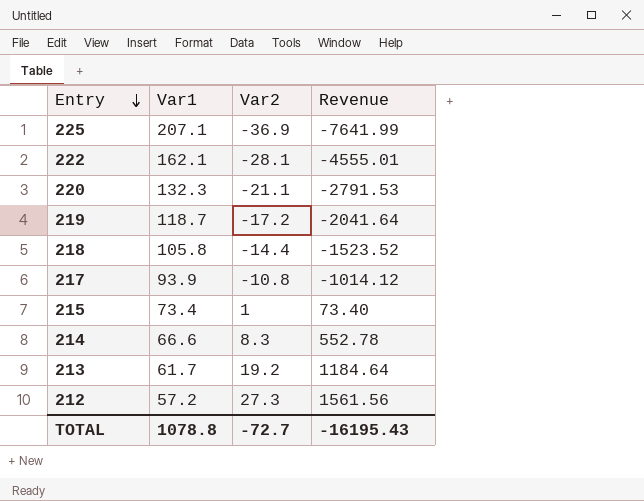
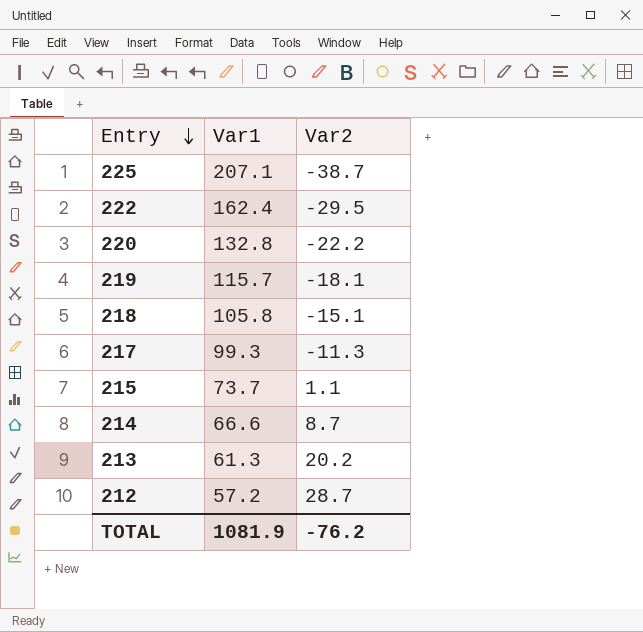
column Revenue | formula: [Var1] * [Var2] -> none
225 | Var2: -36.9 -> -38.7
222 | Var1: 162.1 -> 162.4
222 | Var2: -28.1 -> -29.5
220 | Var1: 132.3 -> 132.8
220 | Var2: -21.1 -> -22.2
219 | Var1: 118.7 -> 115.7
219 | Var2: -17.2 -> -18.1
218 | Var2: -14.4 -> -15.1
217 | Var1: 93.9 -> 99.3
217 | Var2: -10.8 -> -11.3
215 | Var1: 73.4 -> 73.7
215 | Var2: 1 -> 1.1
214 | Var2: 8.3 -> 8.7
213 | Var1: 61.7 -> 61.3
213 | Var2: 19.2 -> 20.2
212 | Var2: 27.3 -> 28.7
TOTAL | Var1: 1078.8 -> 1081.9
TOTAL | Var2: -72.7 -> -76.2

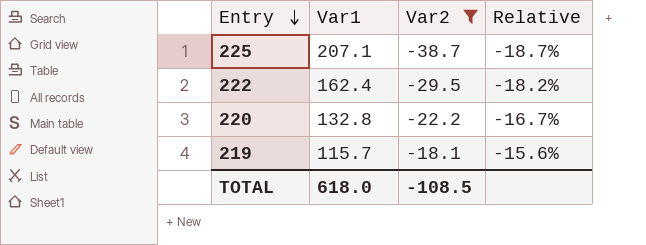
filter: none -> Var2 <= -18.1
column Relative | formula: none -> [Var2] / [Var1]
TOTAL | Var1: 1081.9 -> 618.0
TOTAL | Var2: -76.2 -> -108.5

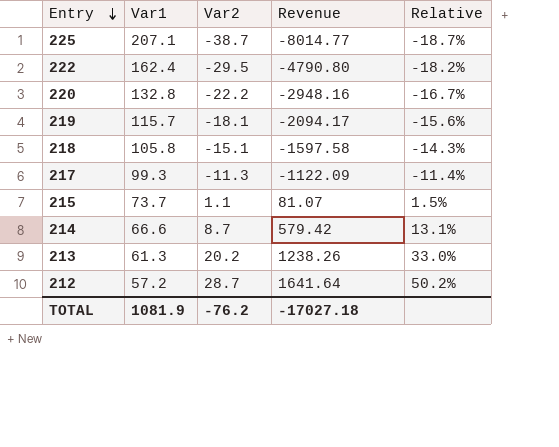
filter: Var2 <= -18.1 -> none
column Revenue | formula: none -> [Var1] * [Var2]
TOTAL | Var1: 618.0 -> 1081.9
TOTAL | Var2: -108.5 -> -76.2

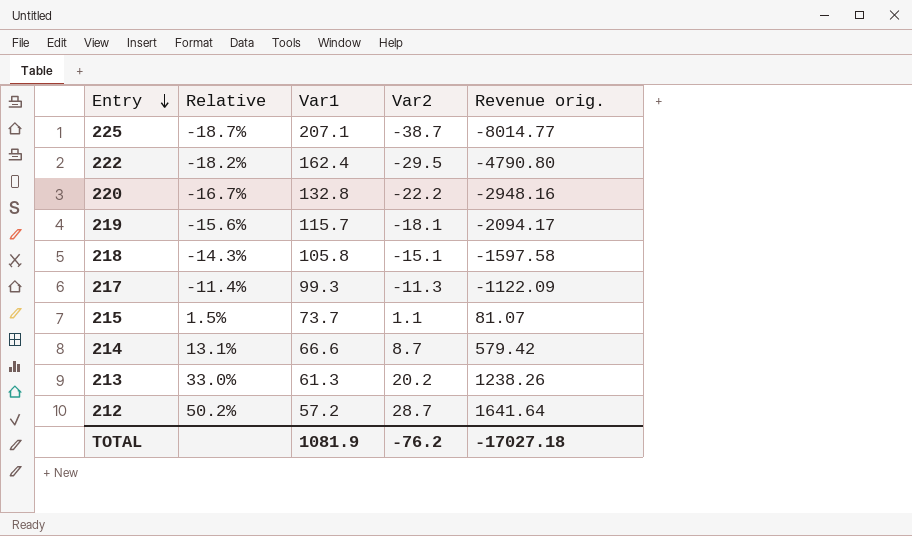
column Relative | position: 5 -> 2
column name: Revenue -> Revenue orig.

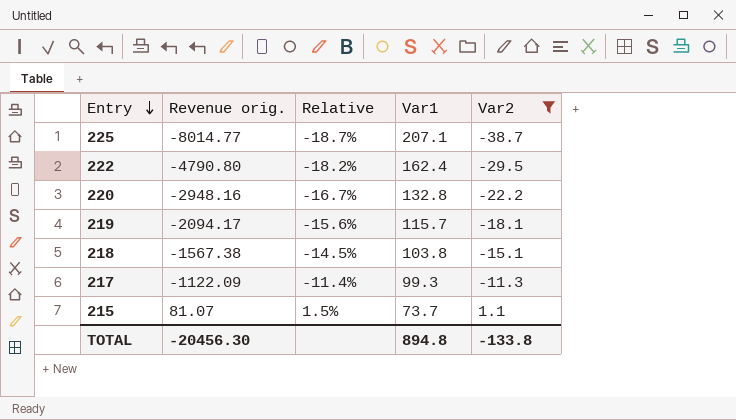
filter: none -> Var2 <= 1.1
column Revenue orig. | position: 5 -> 2
218 | Revenue orig.: -1597.58 -> -1567.38
218 | Relative: -14.3% -> -14.5%
218 | Var1: 105.8 -> 103.8
TOTAL | Revenue orig.: -17027.18 -> -20456.30
TOTAL | Var1: 1081.9 -> 894.8
TOTAL | Var2: -76.2 -> -133.8

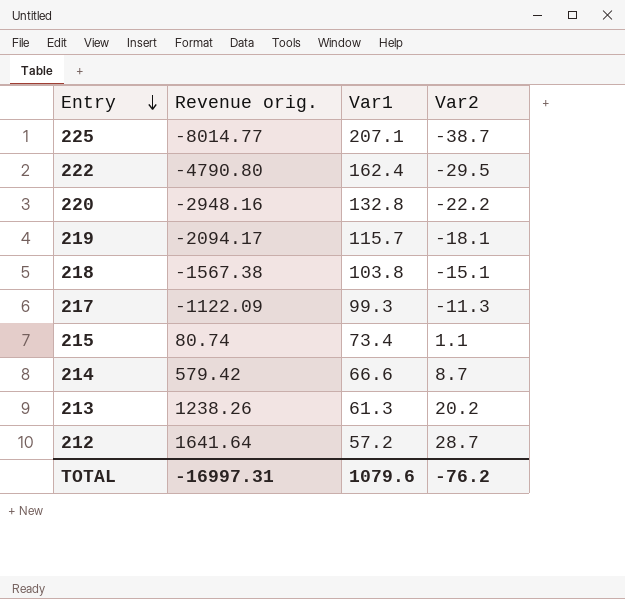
filter: Var2 <= 1.1 -> none
column Relative | formula: [Var2] / [Var1] -> none
215 | Revenue orig.: 81.07 -> 80.74
215 | Var1: 73.7 -> 73.4
TOTAL | Revenue orig.: -20456.30 -> -16997.31
TOTAL | Var1: 894.8 -> 1079.6
TOTAL | Var2: -133.8 -> -76.2

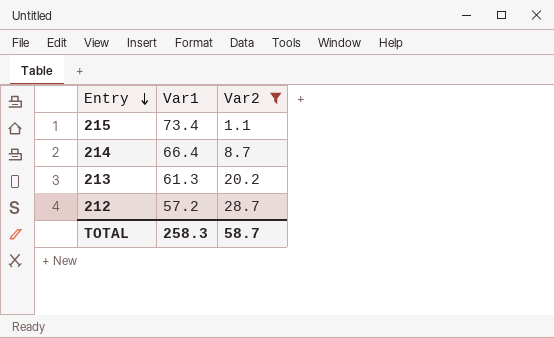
filter: none -> Var2 >= 1.1
column Revenue orig. | formula: [Var1] * [Var2] -> none
214 | Var1: 66.6 -> 66.4
TOTAL | Var1: 1079.6 -> 258.3
TOTAL | Var2: -76.2 -> 58.7

